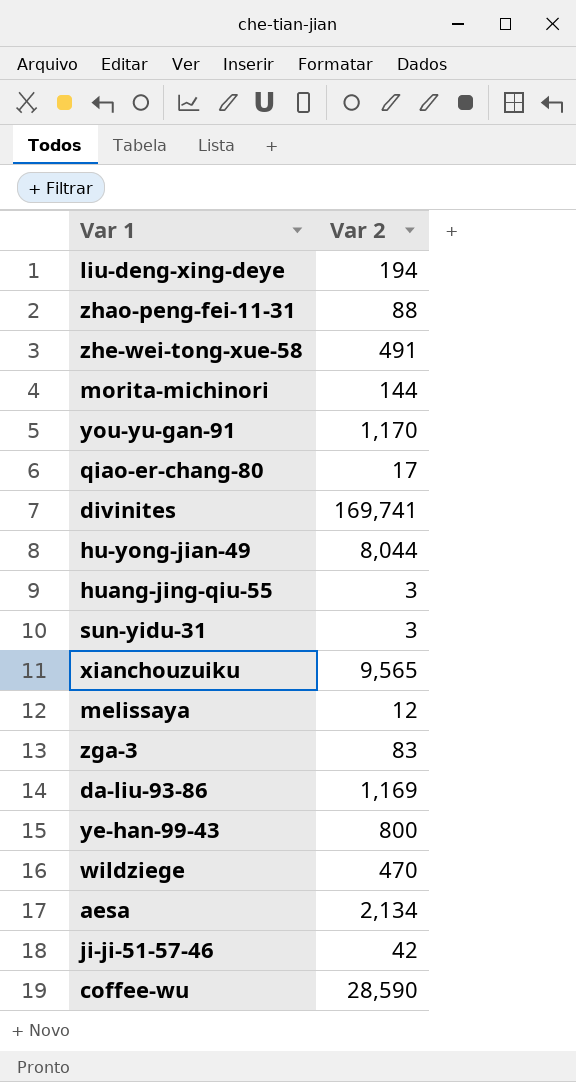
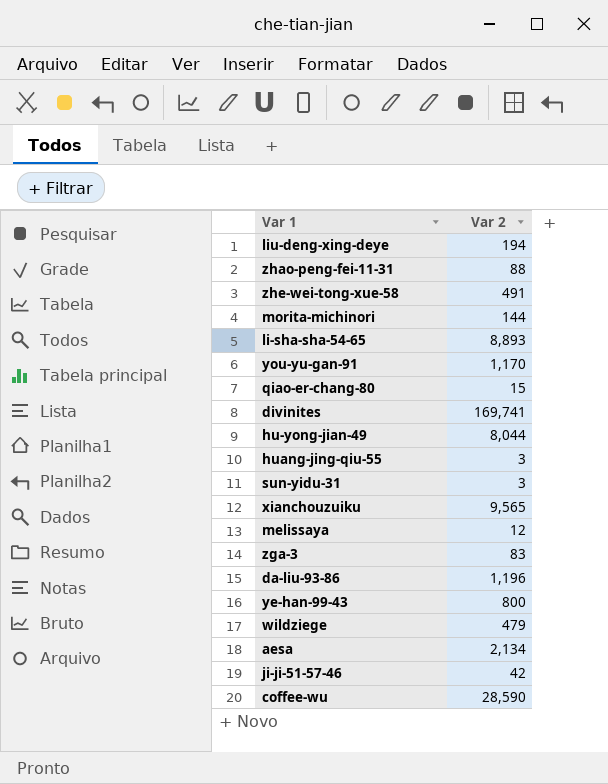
row li-sha-sha-54-65: none -> 8,893
qiao-er-chang-80 | Var 2: 17 -> 15
da-liu-93-86 | Var 2: 1,169 -> 1,196
wildziege | Var 2: 470 -> 479

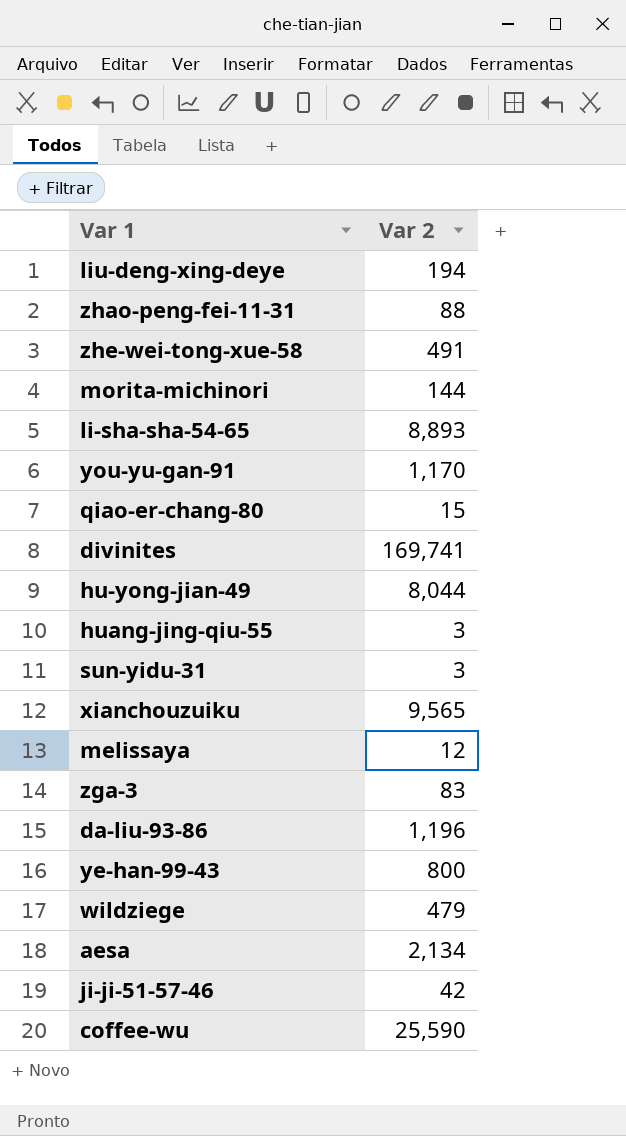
coffee-wu | Var 2: 28,590 -> 25,590

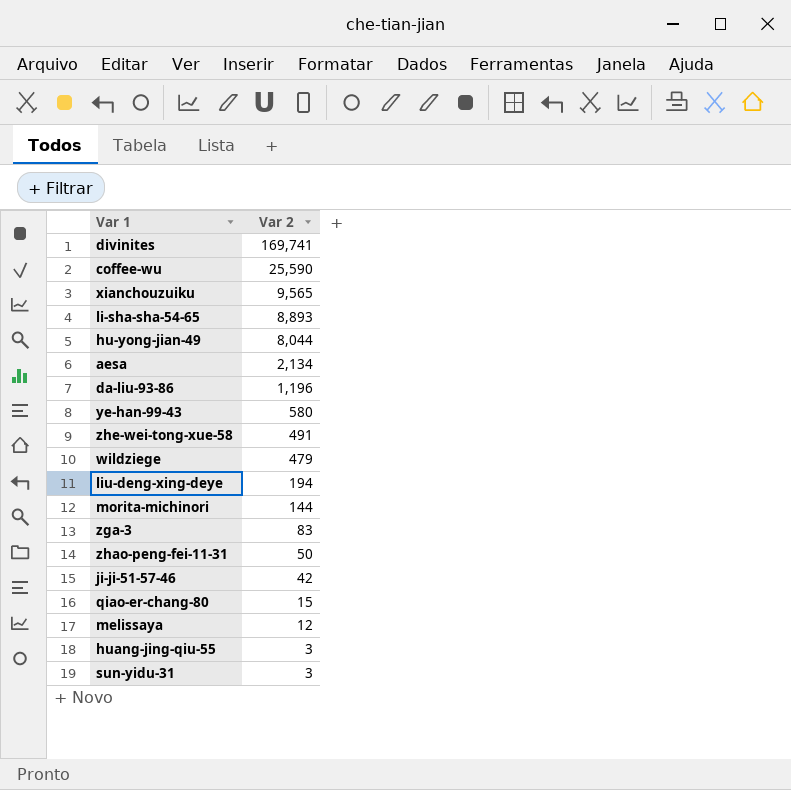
row order: none -> Var 2 descending
row you-yu-gan-91: 1,170 -> none
ye-han-99-43 | Var 2: 800 -> 580
zhao-peng-fei-11-31 | Var 2: 88 -> 50

